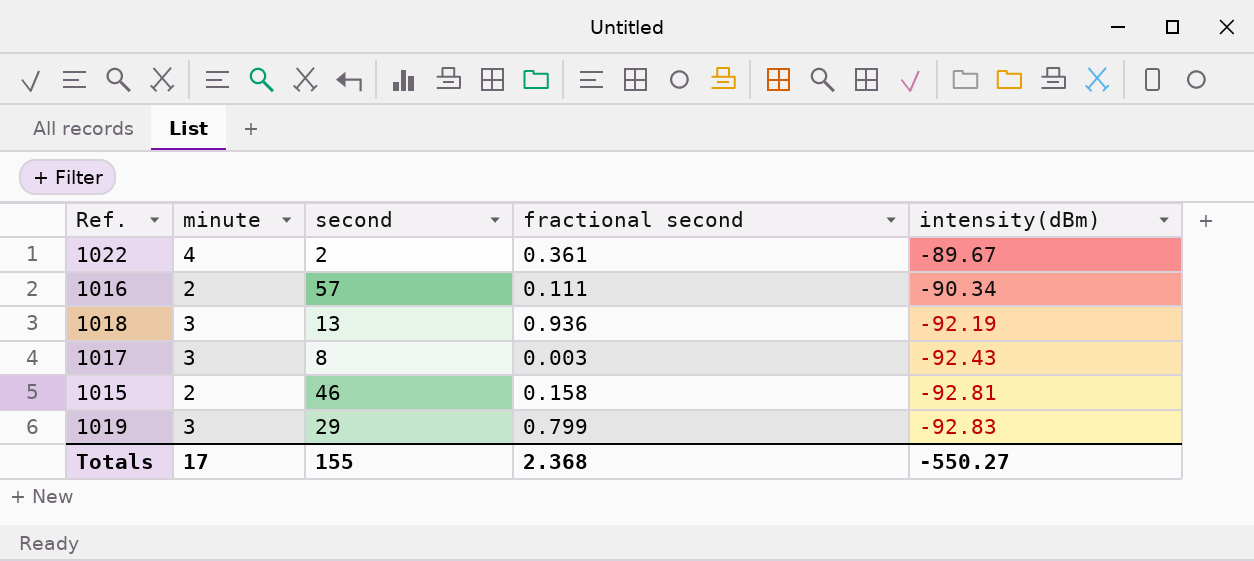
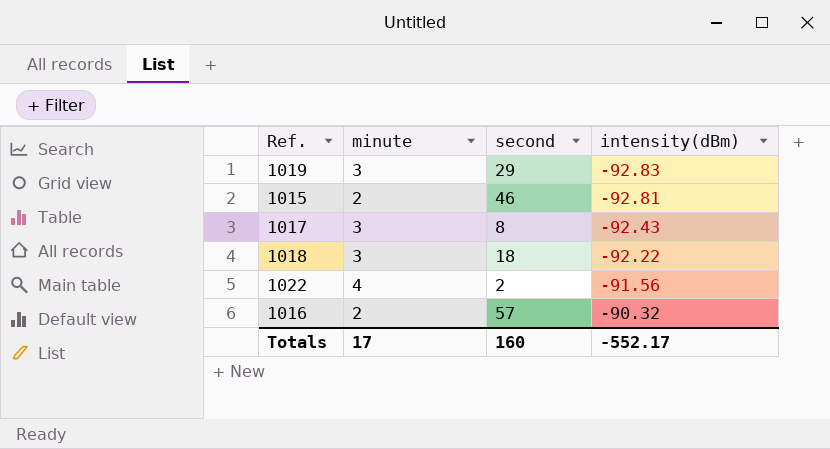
row order: intensity(dBm) descending -> intensity(dBm) ascending
column fractional second | position: 4 -> none
1018 | second: 13 -> 18
1018 | intensity(dBm): -92.19 -> -92.22
1022 | intensity(dBm): -89.67 -> -91.56
1016 | intensity(dBm): -90.34 -> -90.32
Totals | second: 155 -> 160
Totals | intensity(dBm): -550.27 -> -552.17

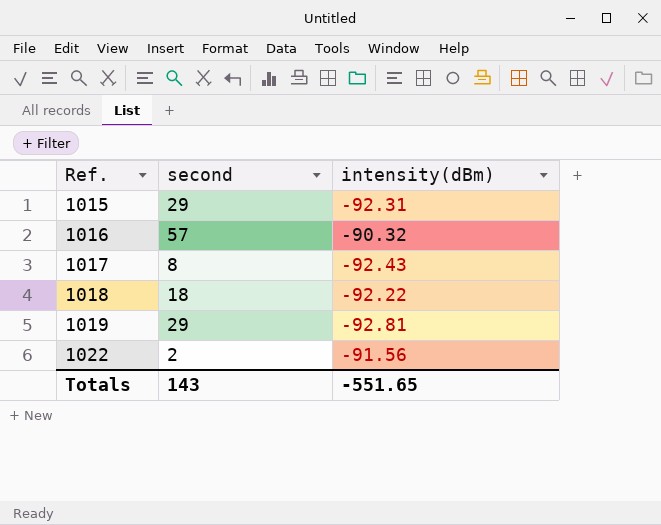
row order: intensity(dBm) ascending -> Ref. ascending
column minute | position: 2 -> none
1015 | second: 46 -> 29
1015 | intensity(dBm): -92.81 -> -92.31
1019 | intensity(dBm): -92.83 -> -92.81
Totals | second: 160 -> 143
Totals | intensity(dBm): -552.17 -> -551.65

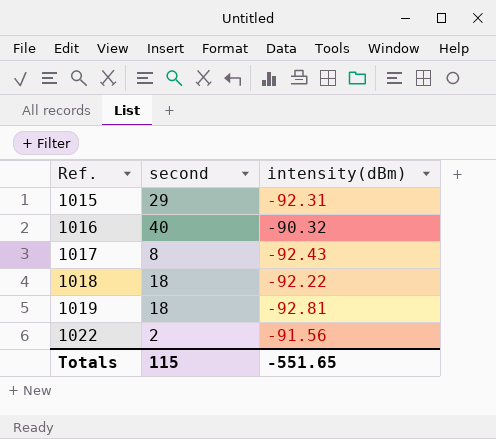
1016 | second: 57 -> 40
1019 | second: 29 -> 18
Totals | second: 143 -> 115

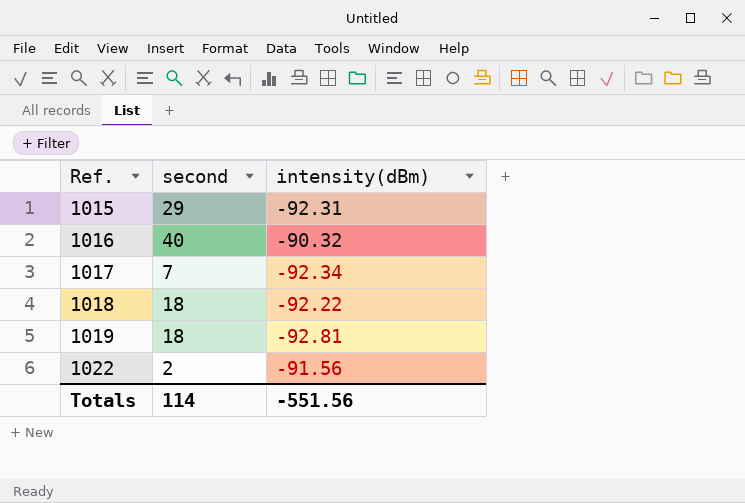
1017 | second: 8 -> 7
1017 | intensity(dBm): -92.43 -> -92.34
Totals | second: 115 -> 114
Totals | intensity(dBm): -551.65 -> -551.56

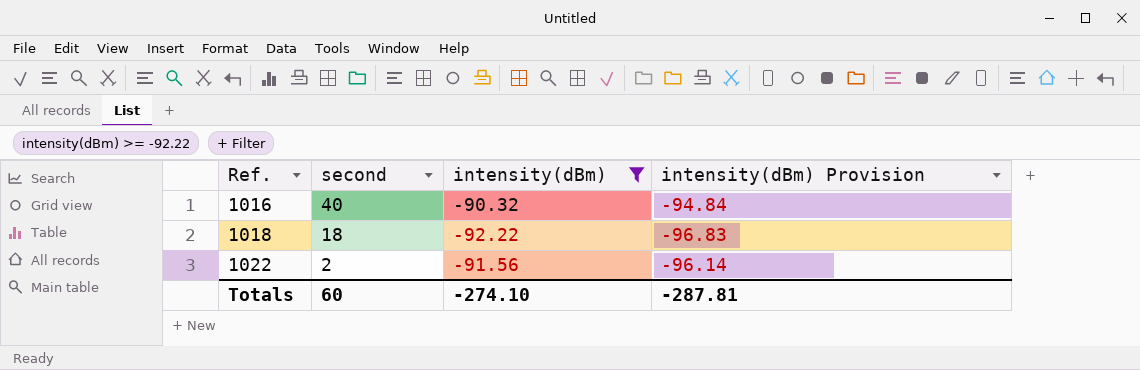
filter: none -> intensity(dBm) >= -92.22
column intensity(dBm) Provision | formula: none -> [intensity(dBm)] * 1.05
Totals | second: 114 -> 60
Totals | intensity(dBm): -551.56 -> -274.10

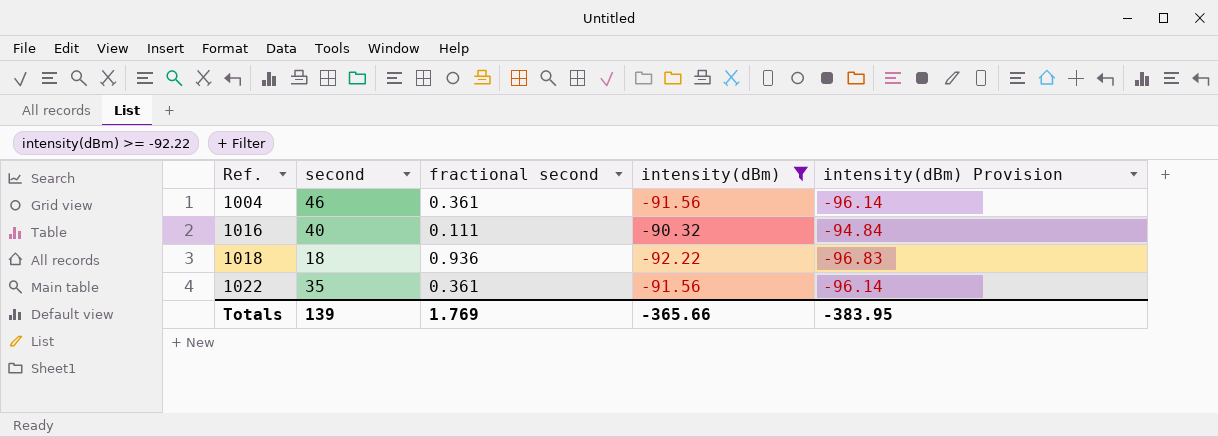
column fractional second | position: none -> 3
row 1004: none -> 46 | 0.361 | -91.56 | -96.14
1022 | second: 2 -> 35
Totals | second: 60 -> 139
Totals | intensity(dBm): -274.10 -> -365.66
Totals | intensity(dBm) Provision: -287.81 -> -383.95

